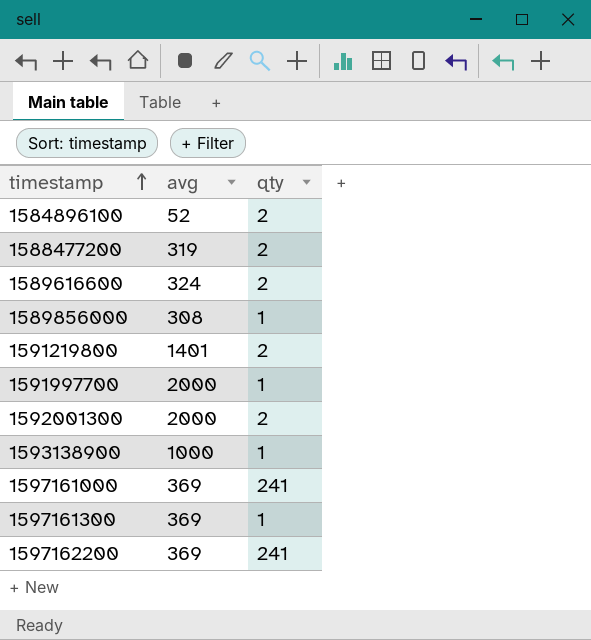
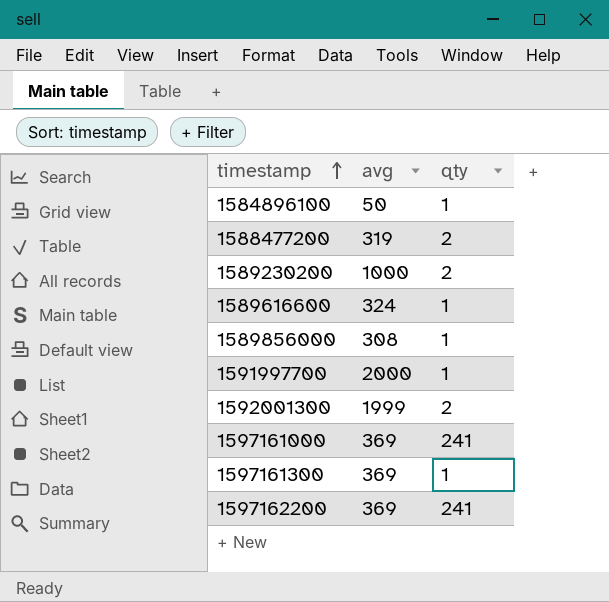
row 1591219800: 1401 | 2 -> none
row 1593138900: 1000 | 1 -> none
1584896100 | avg: 52 -> 50
1584896100 | qty: 2 -> 1
row 1589230200: none -> 1000 | 2
1589616600 | qty: 2 -> 1
1592001300 | avg: 2000 -> 1999

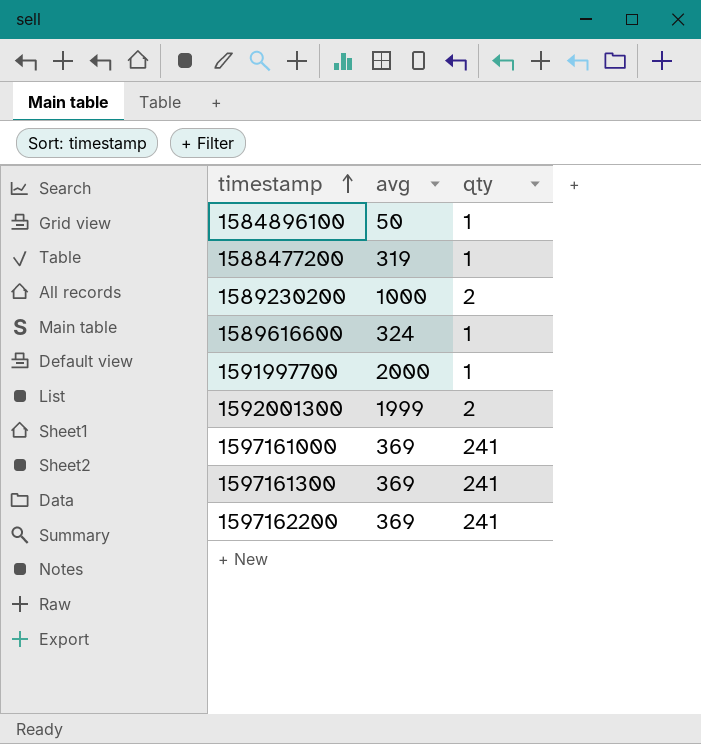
row 1589856000: 308 | 1 -> none
1588477200 | qty: 2 -> 1
1597161300 | qty: 1 -> 241

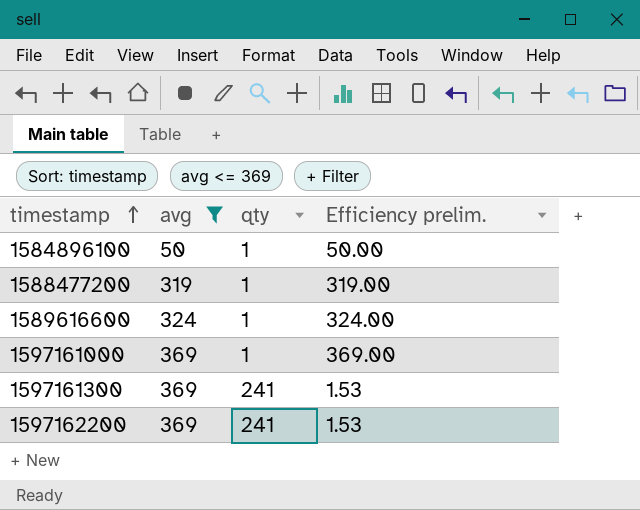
filter: none -> avg <= 369
column Efficiency prelim. | formula: none -> [avg] / [qty]
1597161000 | qty: 241 -> 1

